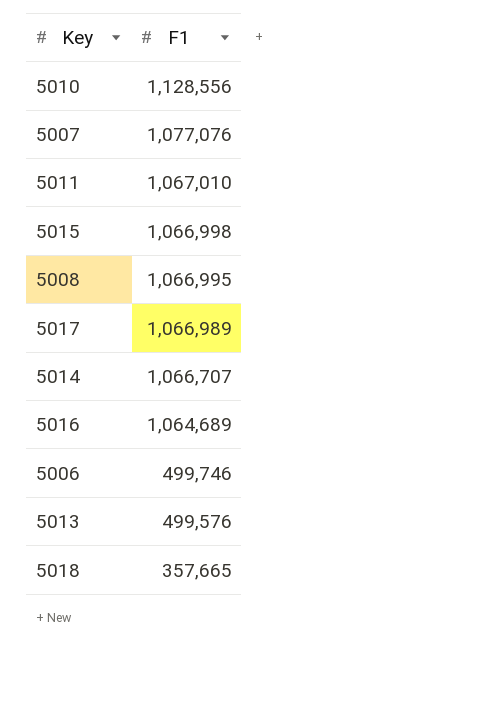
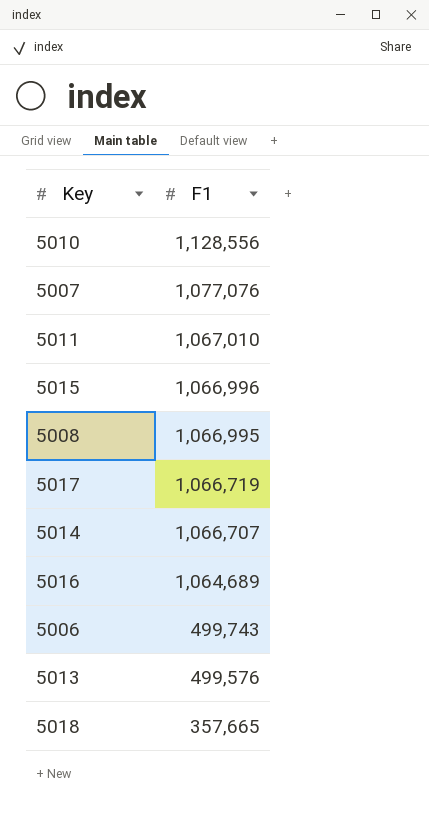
5015 | F1: 1,066,998 -> 1,066,996
5017 | F1: 1,066,989 -> 1,066,719
5006 | F1: 499,746 -> 499,743

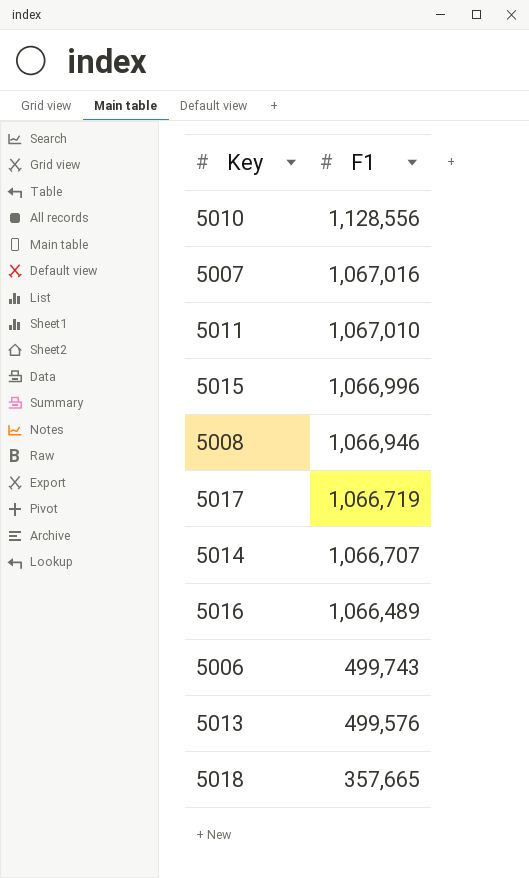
5007 | F1: 1,077,076 -> 1,067,016
5008 | F1: 1,066,995 -> 1,066,946
5016 | F1: 1,064,689 -> 1,066,489

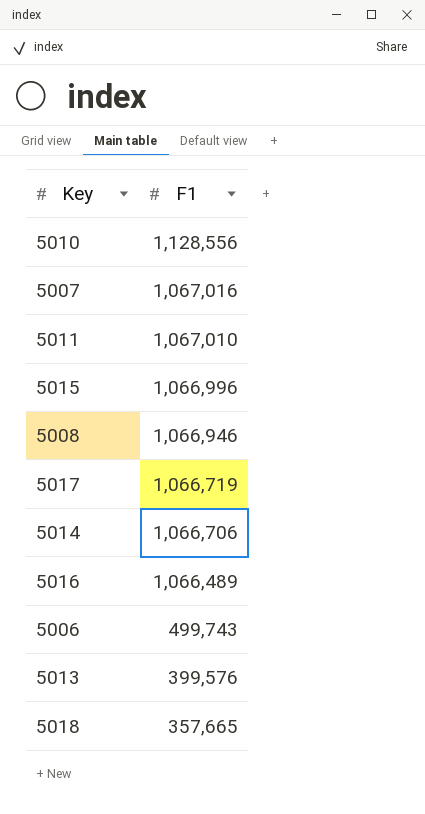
5014 | F1: 1,066,707 -> 1,066,706
5013 | F1: 499,576 -> 399,576

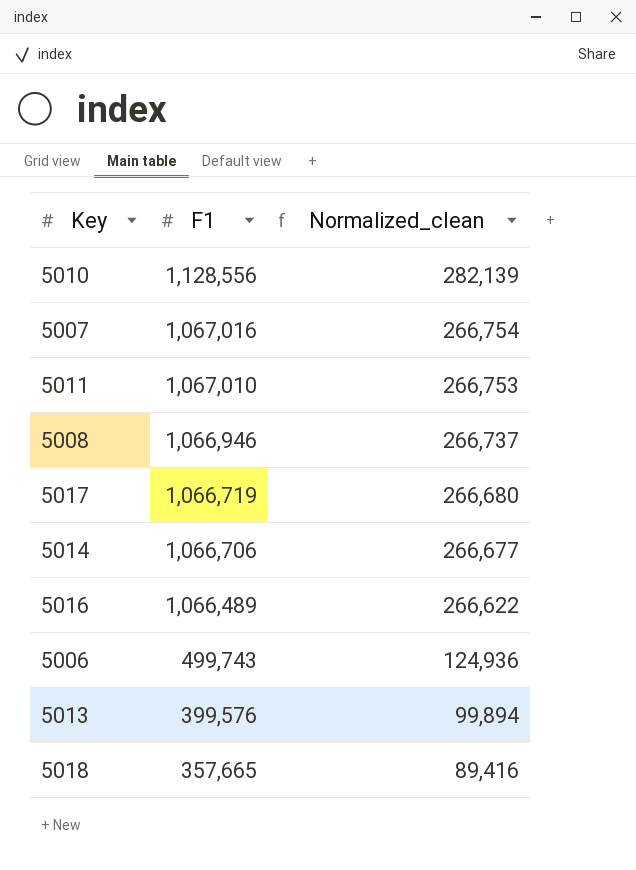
column Normalized_clean | formula: none -> [F1] * 0.25
row 5015: 1,066,996 -> none

